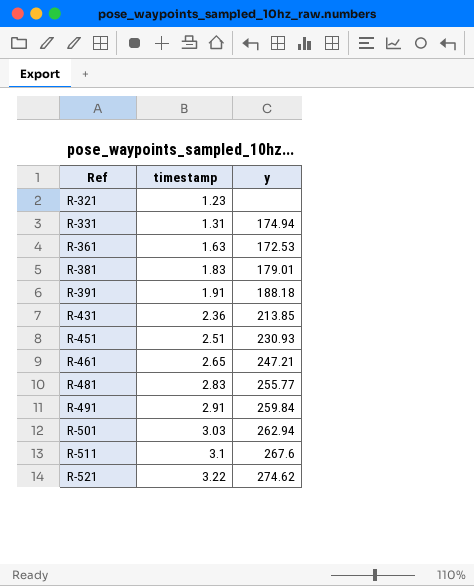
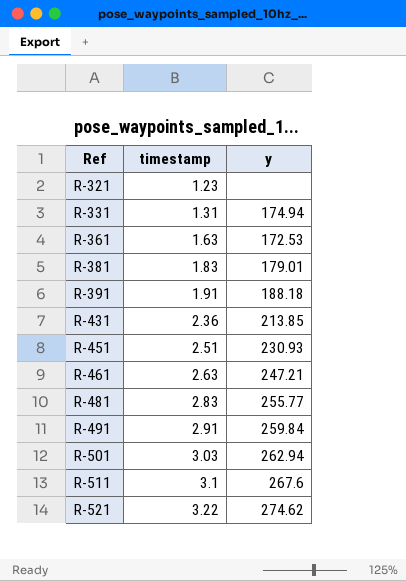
R-461 | timestamp: 2.65 -> 2.63

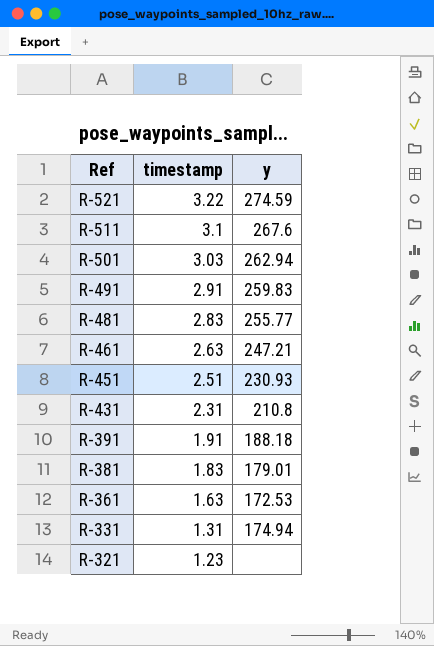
row order: Ref ascending -> Ref descending
R-521 | y: 274.62 -> 274.59
R-491 | y: 259.84 -> 259.83
R-431 | timestamp: 2.36 -> 2.31
R-431 | y: 213.85 -> 210.8

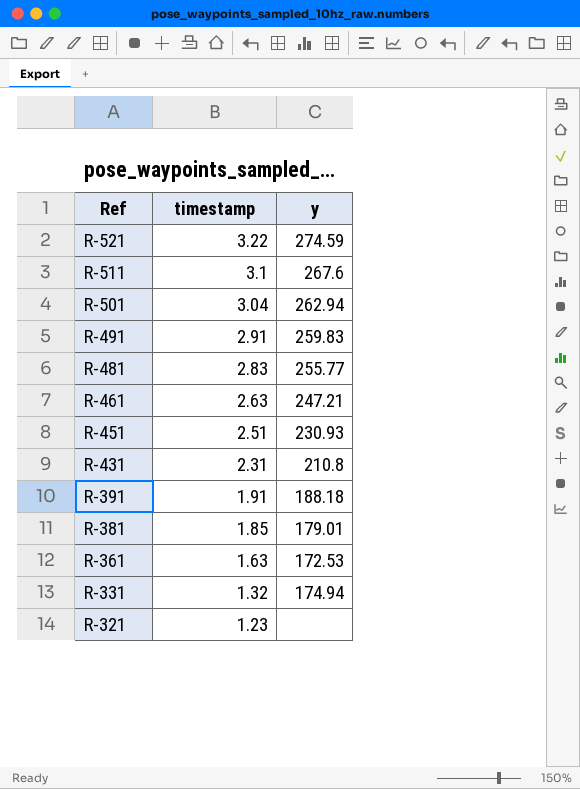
R-501 | timestamp: 3.03 -> 3.04
R-381 | timestamp: 1.83 -> 1.85
R-331 | timestamp: 1.31 -> 1.32

